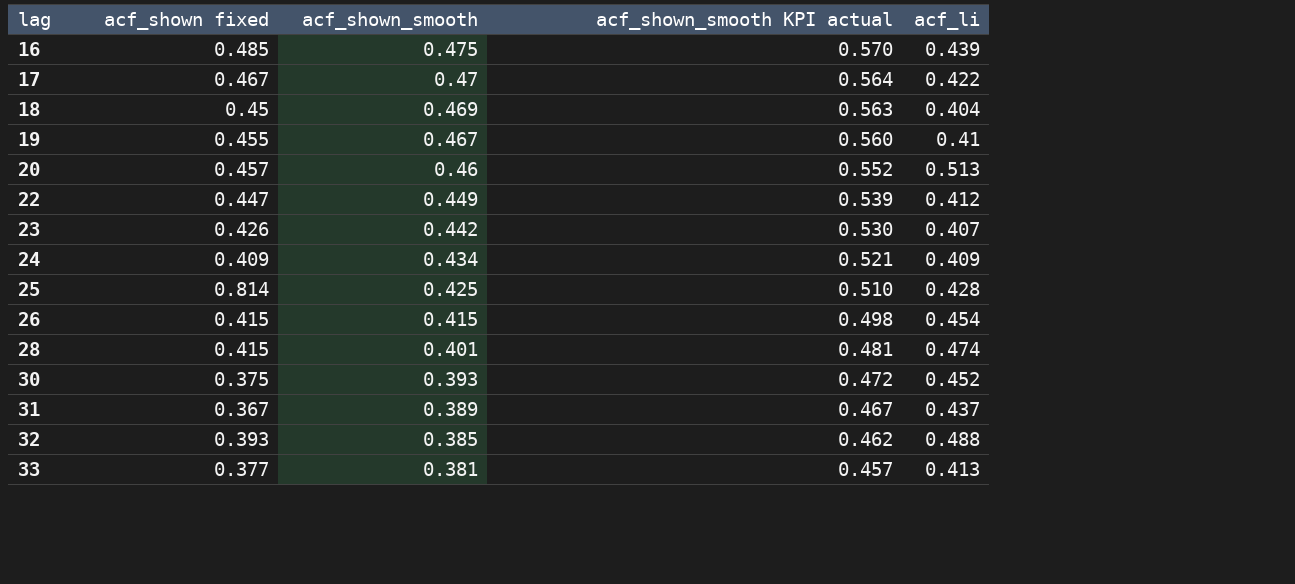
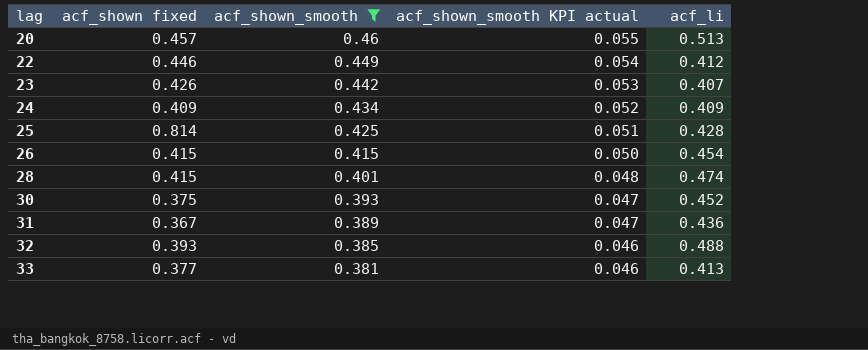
filter: none -> acf_shown_smooth <= 0.46
column acf_shown_smooth KPI actual | formula: [acf_shown_smooth] * 1.2 -> [acf_shown_smooth] * 0.12
22 | acf_shown fixed: 0.447 -> 0.446
31 | acf_li: 0.437 -> 0.436

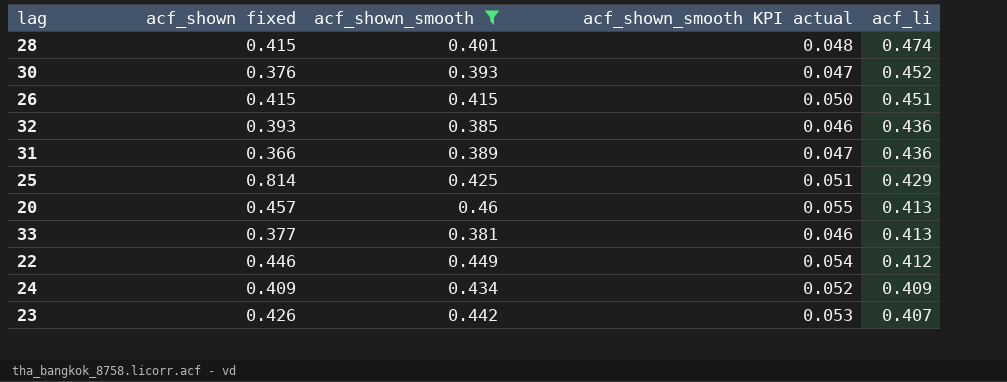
row order: lag ascending -> acf_li descending
30 | acf_shown fixed: 0.375 -> 0.376
26 | acf_li: 0.454 -> 0.451
32 | acf_li: 0.488 -> 0.436
31 | acf_shown fixed: 0.367 -> 0.366
25 | acf_li: 0.428 -> 0.429
20 | acf_li: 0.513 -> 0.413

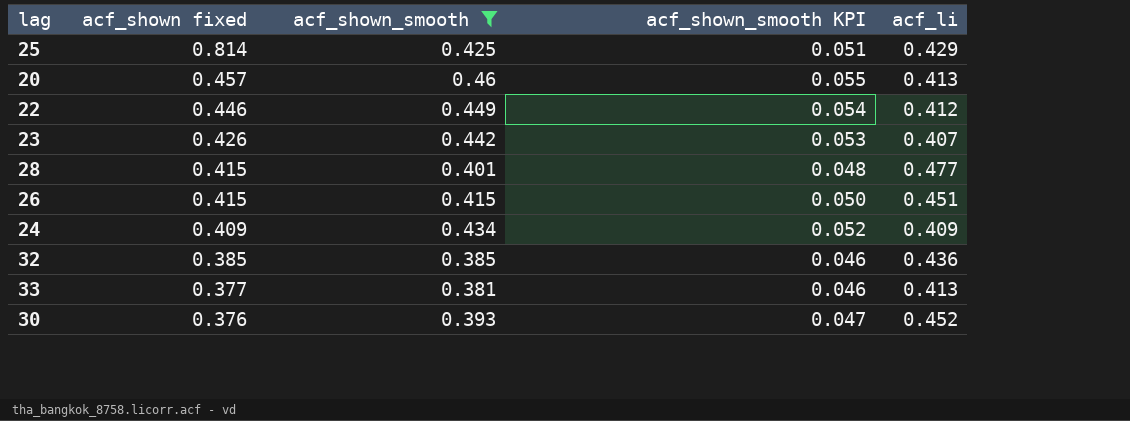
row order: acf_li descending -> acf_shown fixed descending
column name: acf_shown_smooth KPI actual -> acf_shown_smooth KPI
row 31: 0.366 | 0.389 | 0.047 | 0.436 -> none
28 | acf_li: 0.474 -> 0.477
32 | acf_shown fixed: 0.393 -> 0.385

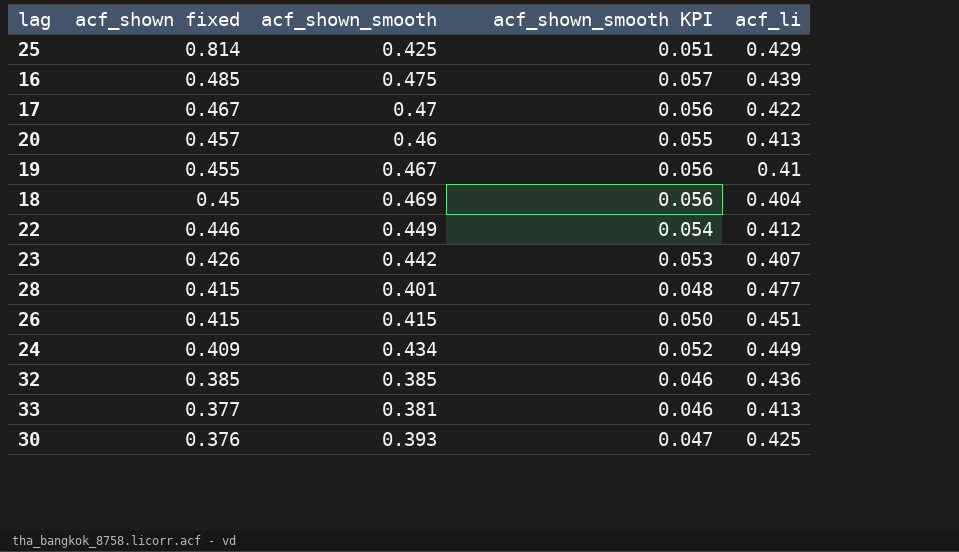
filter: acf_shown_smooth <= 0.46 -> none
24 | acf_li: 0.409 -> 0.449
30 | acf_li: 0.452 -> 0.425

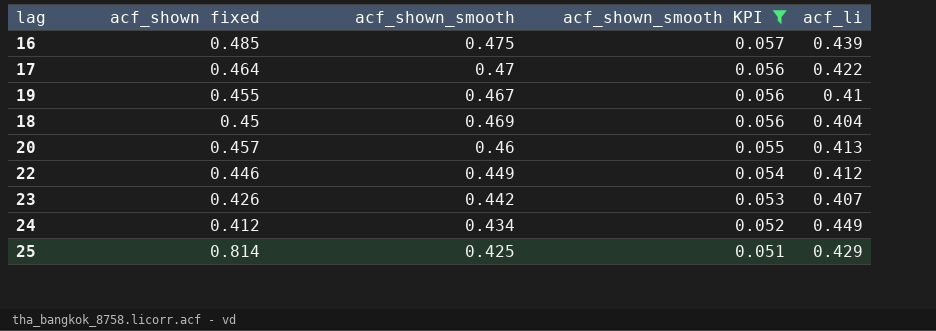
filter: none -> acf_shown_smooth KPI >= 0.051
row order: acf_shown fixed descending -> acf_shown_smooth KPI descending
17 | acf_shown fixed: 0.467 -> 0.464
24 | acf_shown fixed: 0.409 -> 0.412

